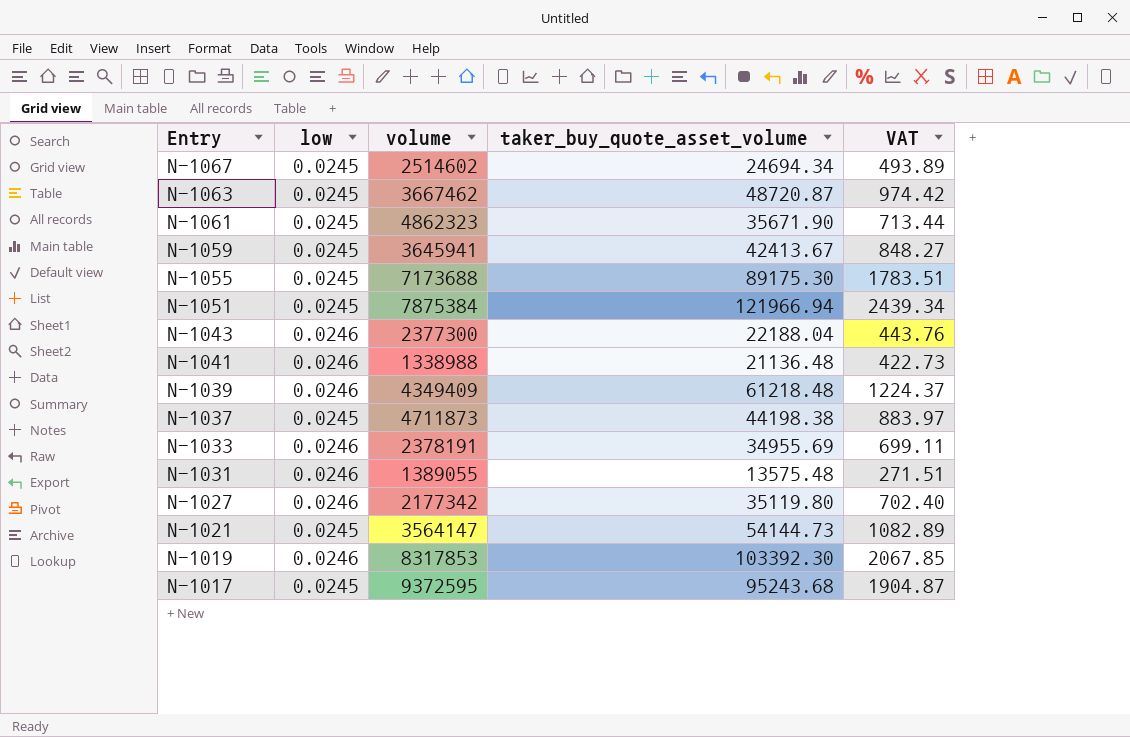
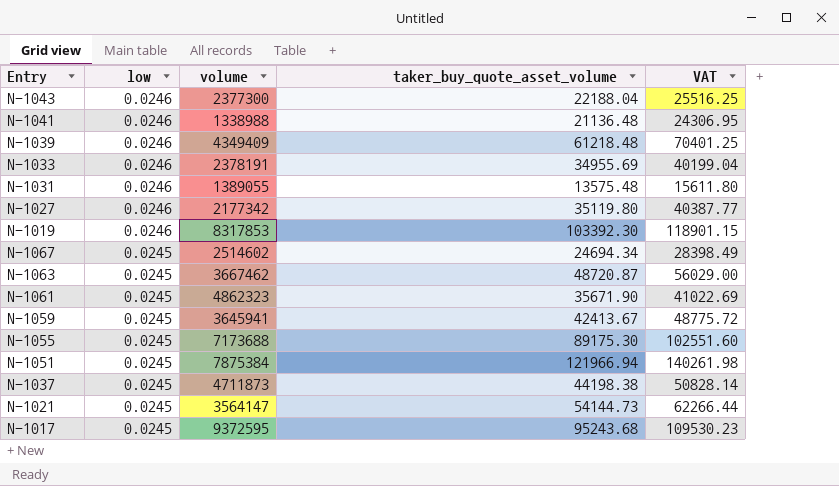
row order: Entry descending -> low descending
column VAT | formula: [taker_buy_quote_asset_volume] * 0.02 -> [taker_buy_quote_asset_volume] * 1.15

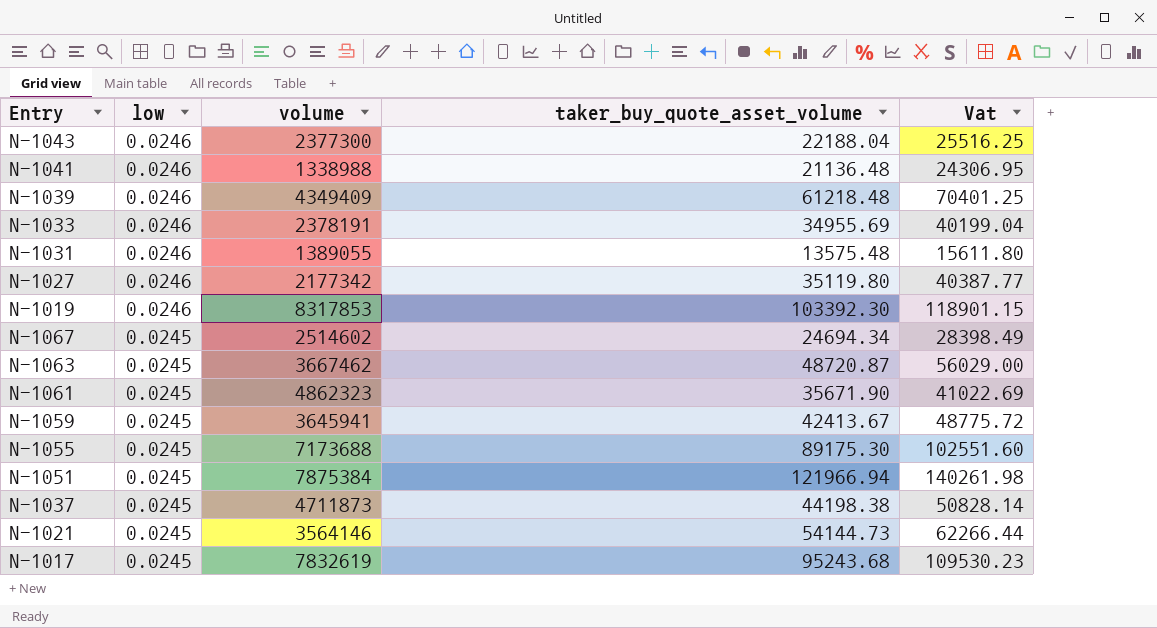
column name: VAT -> Vat
N-1021 | volume: 3564147 -> 3564146
N-1017 | volume: 9372595 -> 7832619

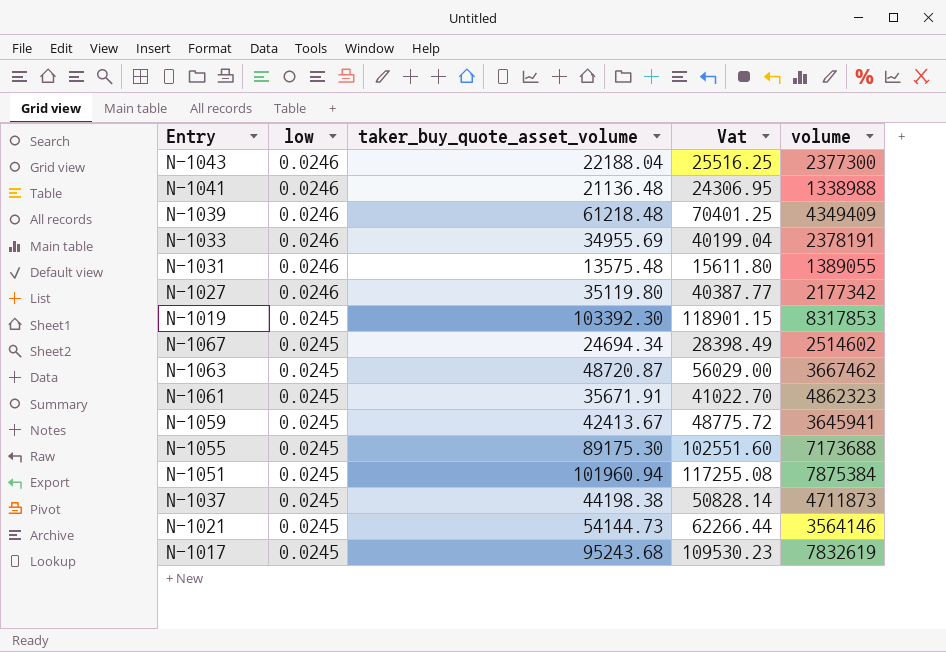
column volume | position: 3 -> 5
N-1019 | low: 0.0246 -> 0.0245
N-1061 | taker_buy_quote_asset_volume: 35671.90 -> 35671.91
N-1061 | Vat: 41022.69 -> 41022.70
N-1051 | taker_buy_quote_asset_volume: 121966.94 -> 101960.94
N-1051 | Vat: 140261.98 -> 117255.08

